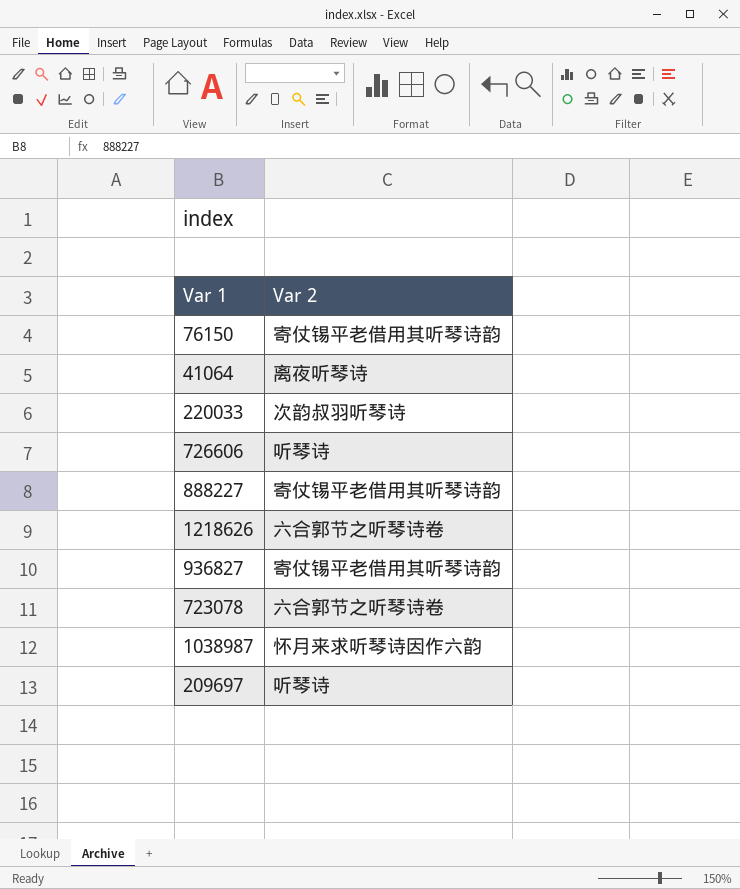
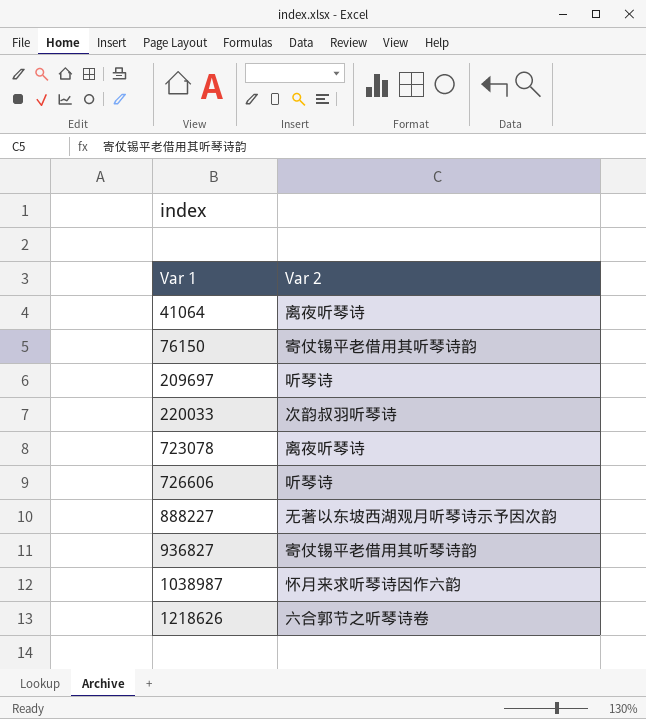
row order: none -> Var 1 ascending
723078 | Var 2: 六合郭节之听琴诗卷 -> 离夜听琴诗
888227 | Var 2: 寄仗锡平老借用其听琴诗韵 -> 无著以东坡西湖观月听琴诗示予因次韵

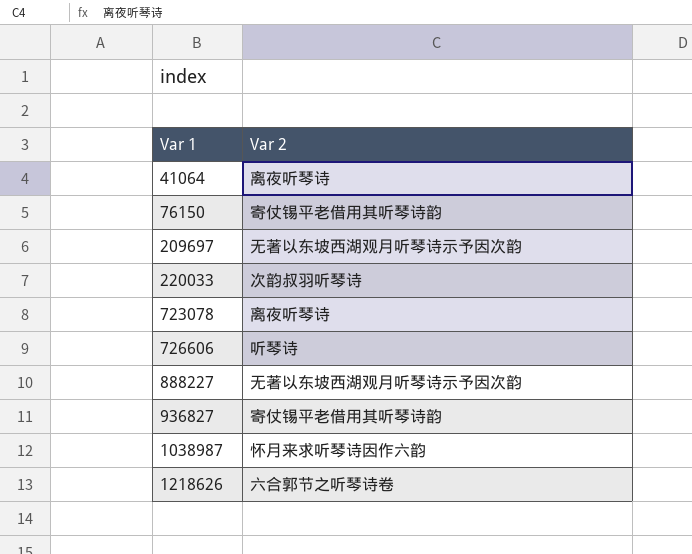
209697 | Var 2: 听琴诗 -> 无著以东坡西湖观月听琴诗示予因次韵

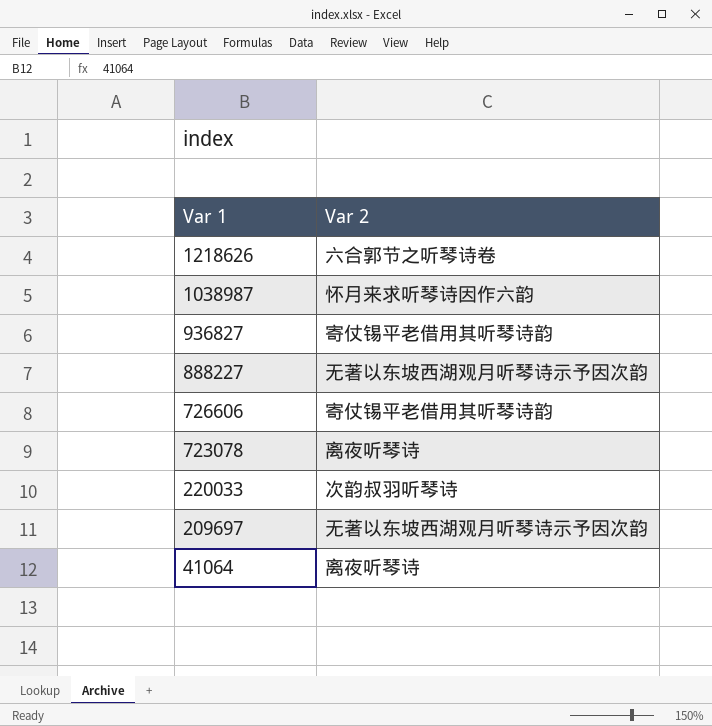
row order: Var 1 ascending -> Var 1 descending
row 76150: 寄仗锡平老借用其听琴诗韵 -> none
726606 | Var 2: 听琴诗 -> 寄仗锡平老借用其听琴诗韵

